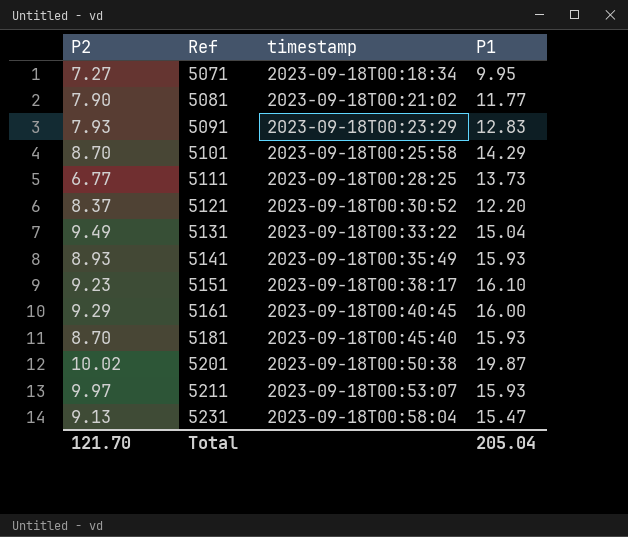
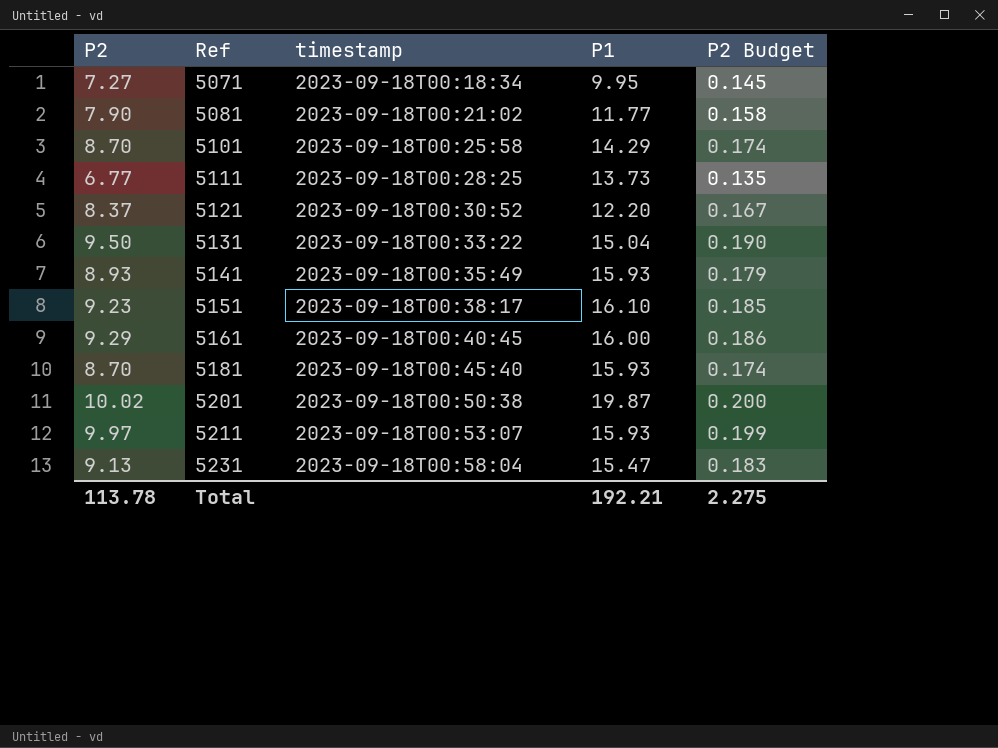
column P2 Budget | formula: none -> [P2] * 0.02
row 5091: 7.93 | 2023-09-18T00:23:29 | 12.83 -> none
5131 | P2: 9.49 -> 9.50
Total | P2: 121.70 -> 113.78
Total | P1: 205.04 -> 192.21

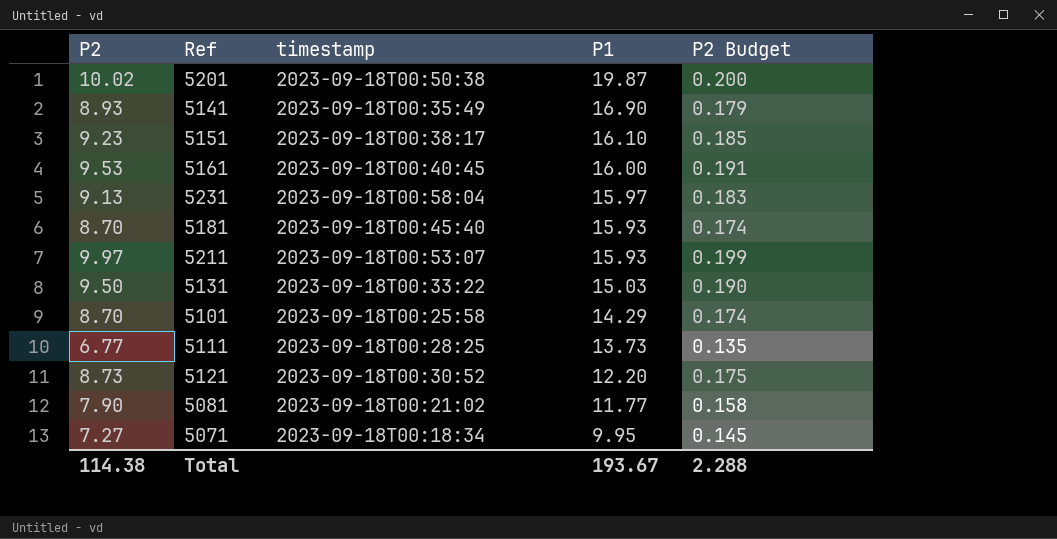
row order: Ref ascending -> P1 descending
5141 | P1: 15.93 -> 16.90
5161 | P2: 9.29 -> 9.53
5161 | P2 Budget: 0.186 -> 0.191
5231 | P1: 15.47 -> 15.97
5131 | P1: 15.04 -> 15.03
5121 | P2: 8.37 -> 8.73
5121 | P2 Budget: 0.167 -> 0.175
Total | P2: 113.78 -> 114.38
Total | P1: 192.21 -> 193.67
Total | P2 Budget: 2.275 -> 2.288

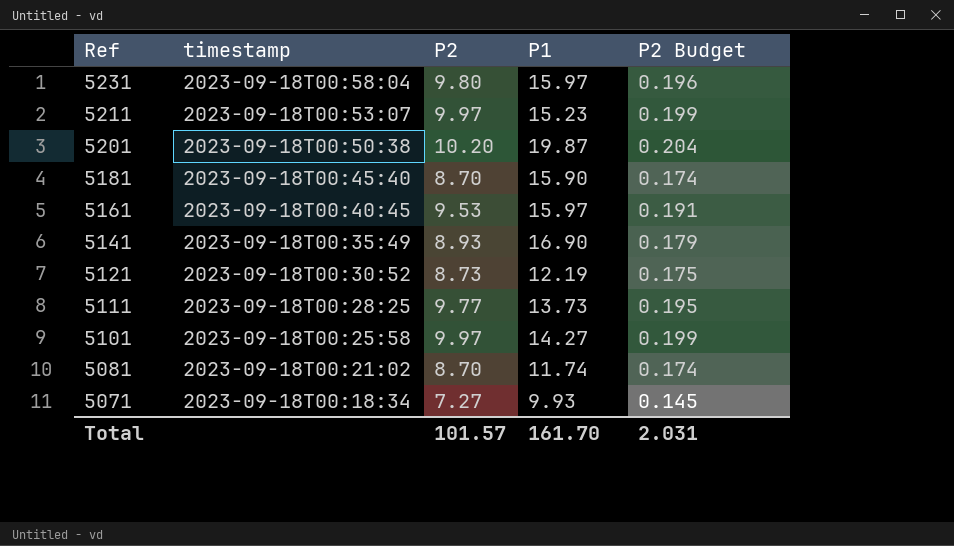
row order: P1 descending -> Ref descending
column P2 | position: 1 -> 3
row 5151: 9.23 | 2023-09-18T00:38:17 | 16.10 | 0.185 -> none
row 5131: 9.50 | 2023-09-18T00:33:22 | 15.03 | 0.190 -> none
5231 | P2: 9.13 -> 9.80
5231 | P2 Budget: 0.183 -> 0.196
5211 | P1: 15.93 -> 15.23
5201 | P2: 10.02 -> 10.20
5201 | P2 Budget: 0.200 -> 0.204
5181 | P1: 15.93 -> 15.90
5161 | P1: 16.00 -> 15.97
5121 | P1: 12.20 -> 12.19
5111 | P2: 6.77 -> 9.77
5111 | P2 Budget: 0.135 -> 0.195
5101 | P2: 8.70 -> 9.97
5101 | P1: 14.29 -> 14.27
5101 | P2 Budget: 0.174 -> 0.199
5081 | P2: 7.90 -> 8.70
5081 | P1: 11.77 -> 11.74
5081 | P2 Budget: 0.158 -> 0.174
5071 | P1: 9.95 -> 9.93
Total | P2: 114.38 -> 101.57
Total | P1: 193.67 -> 161.70
Total | P2 Budget: 2.288 -> 2.031

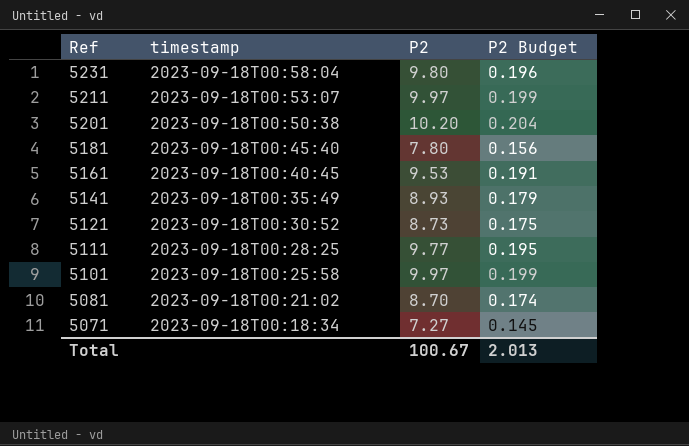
column P1 | position: 4 -> none
5181 | P2: 8.70 -> 7.80
5181 | P2 Budget: 0.174 -> 0.156
Total | P2: 101.57 -> 100.67
Total | P2 Budget: 2.031 -> 2.013

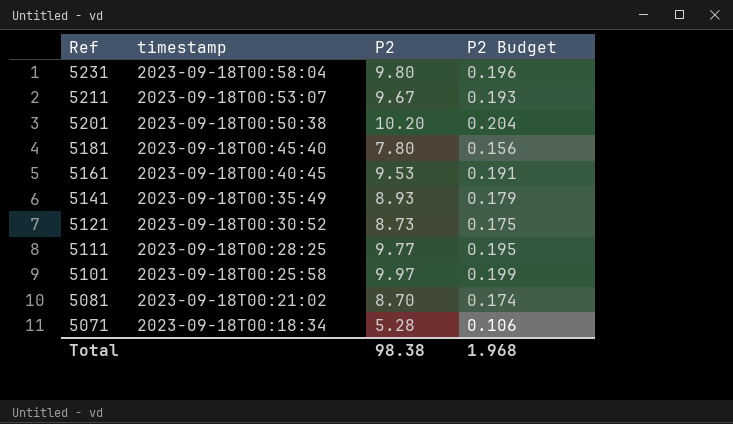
5211 | P2: 9.97 -> 9.67
5211 | P2 Budget: 0.199 -> 0.193
5071 | P2: 7.27 -> 5.28
5071 | P2 Budget: 0.145 -> 0.106
Total | P2: 100.67 -> 98.38
Total | P2 Budget: 2.013 -> 1.968

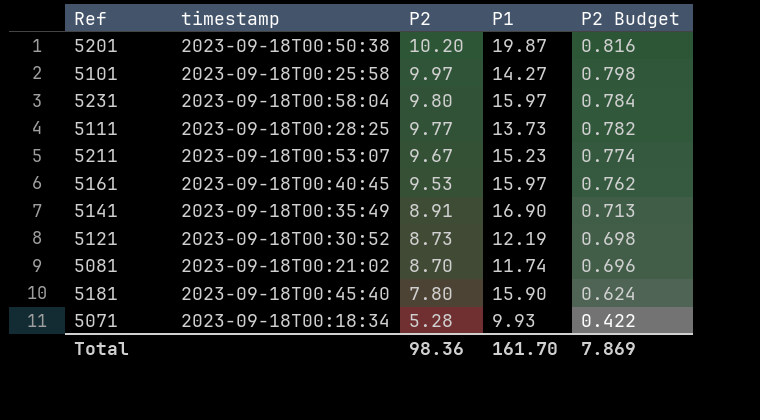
row order: Ref descending -> P2 descending
column P1 | position: none -> 4
column P2 Budget | formula: [P2] * 0.02 -> [P2] * 0.08
5141 | P2: 8.93 -> 8.91
Total | P2: 98.38 -> 98.36
Total | P2 Budget: 1.968 -> 7.869

